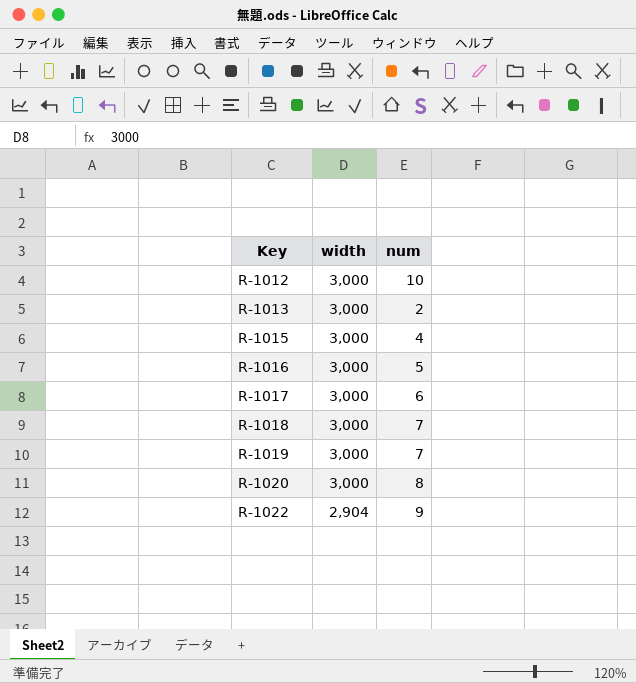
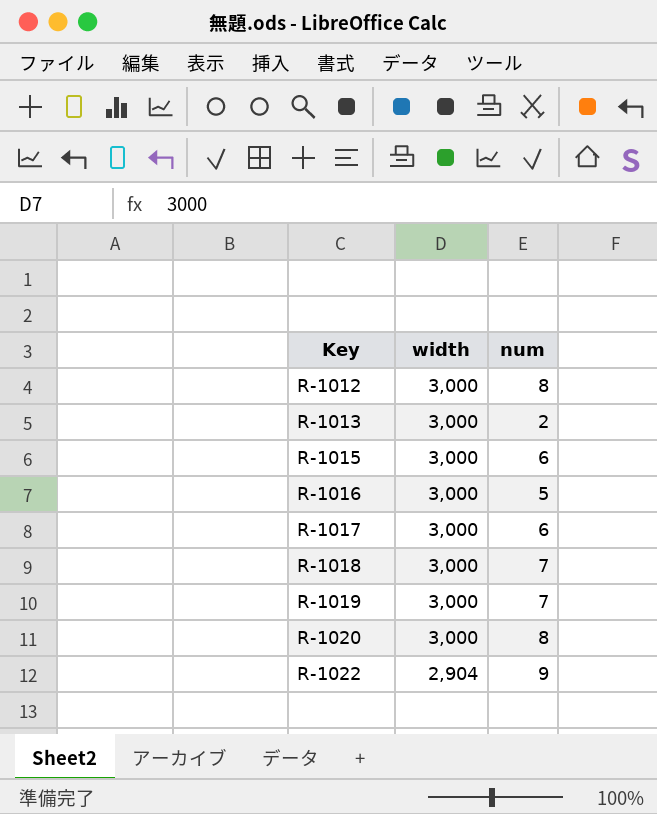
R-1012 | num: 10 -> 8
R-1015 | num: 4 -> 6

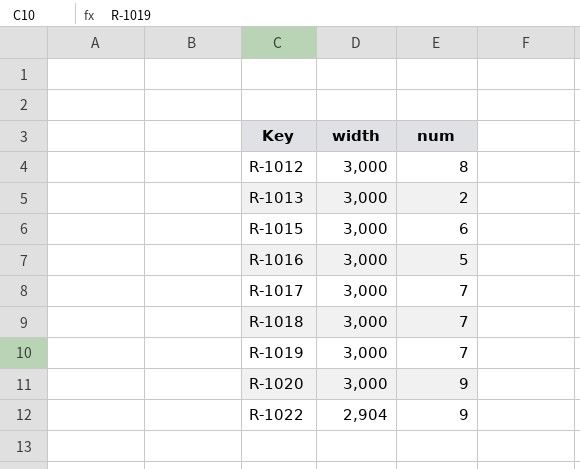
R-1017 | num: 6 -> 7
R-1020 | num: 8 -> 9

